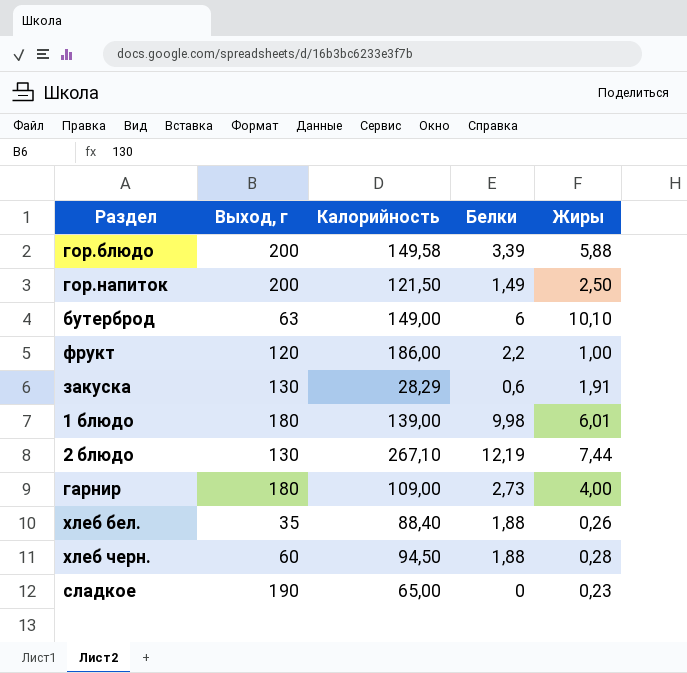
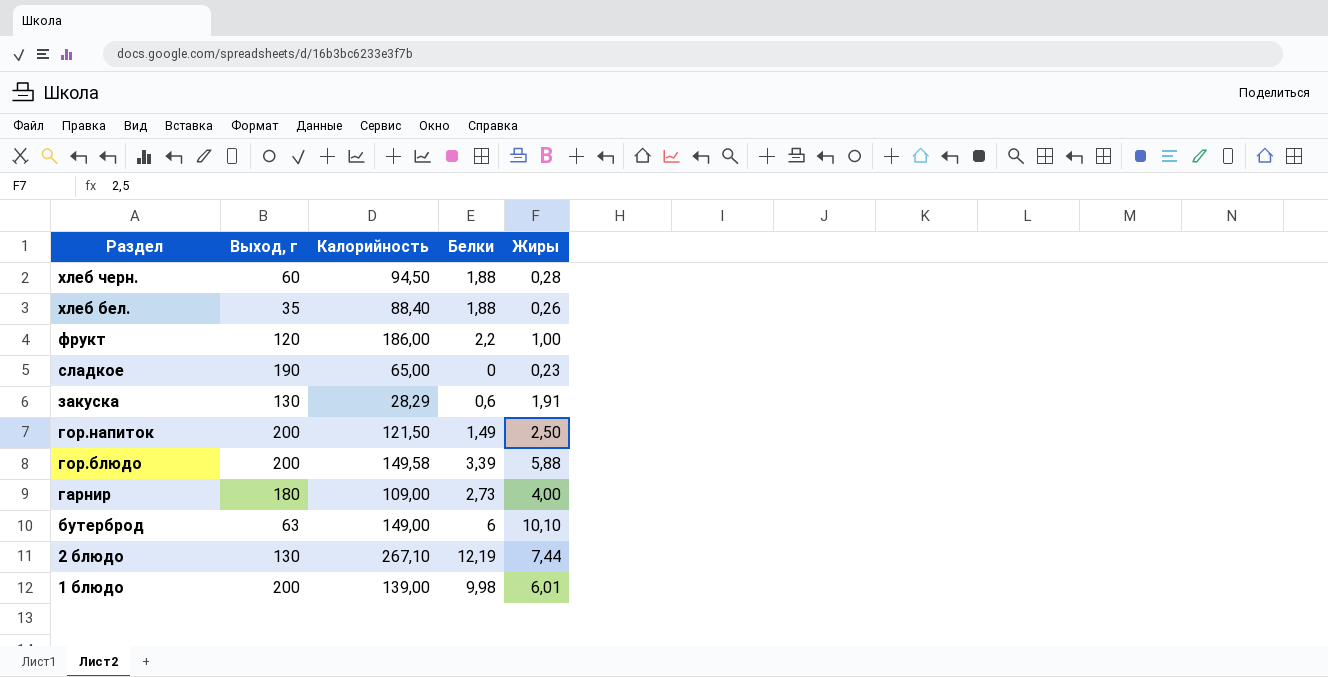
row order: none -> Раздел descending
1 блюдо | Выход, г: 180 -> 200

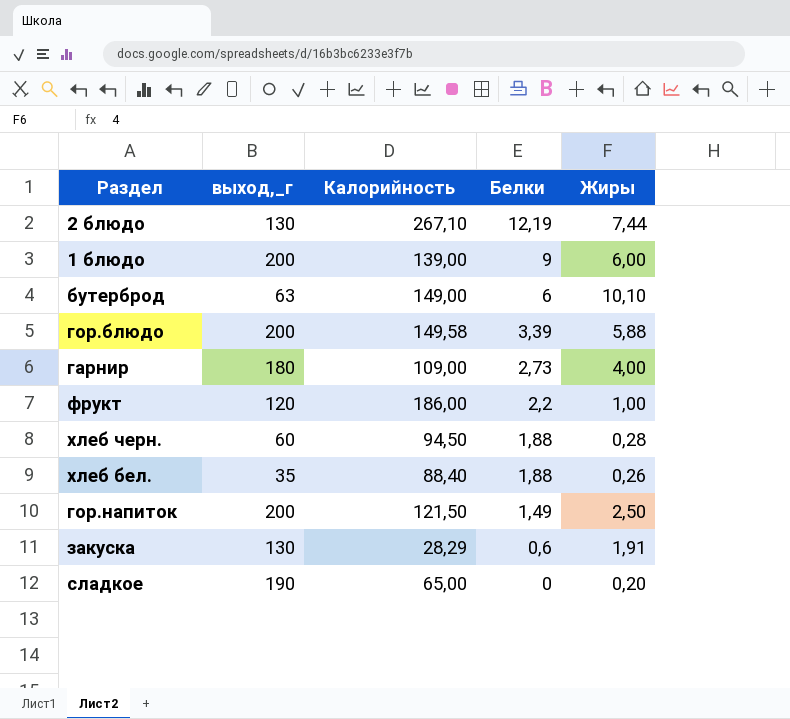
row order: Раздел descending -> Белки descending
column name: Выход, г -> выход,_г
1 блюдо | Белки: 9,98 -> 9
1 блюдо | Жиры: 6,01 -> 6,00
сладкое | Жиры: 0,23 -> 0,20

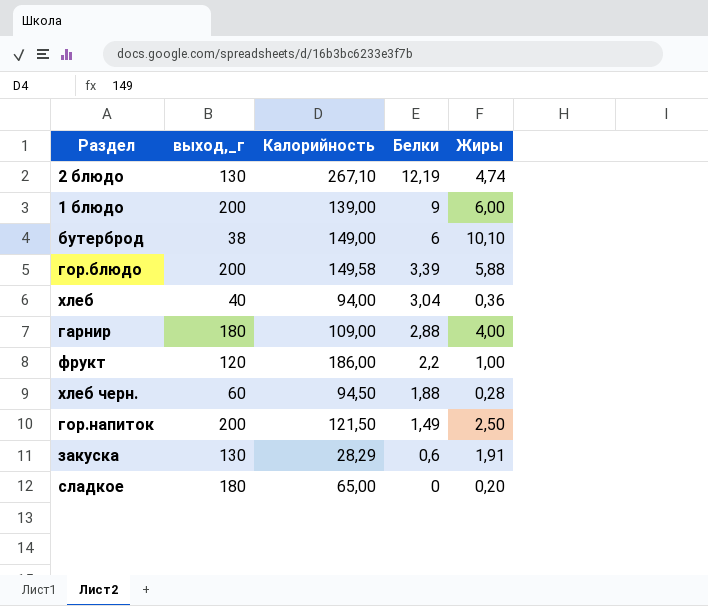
row хлеб бел.: 35 | 88,40 | 1,88 | 0,26 -> none
2 блюдо | Жиры: 7,44 -> 4,74
бутерброд | выход,_г: 63 -> 38
row хлеб: none -> 40 | 94,00 | 3,04 | 0,36
гарнир | Белки: 2,73 -> 2,88
сладкое | выход,_г: 190 -> 180

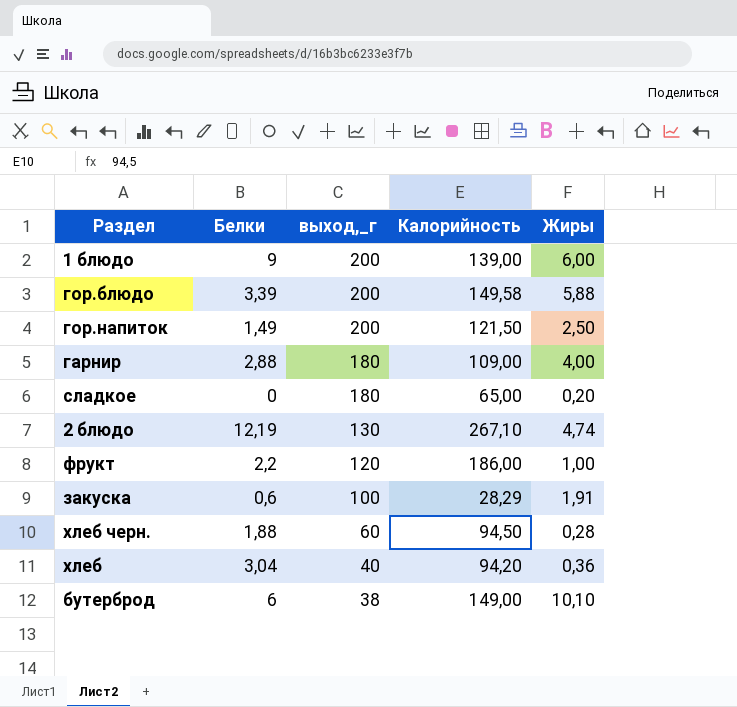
row order: Белки descending -> выход,_г descending
column Белки | position: 4 -> 2
закуска | выход,_г: 130 -> 100
хлеб | Калорийность: 94,00 -> 94,20

